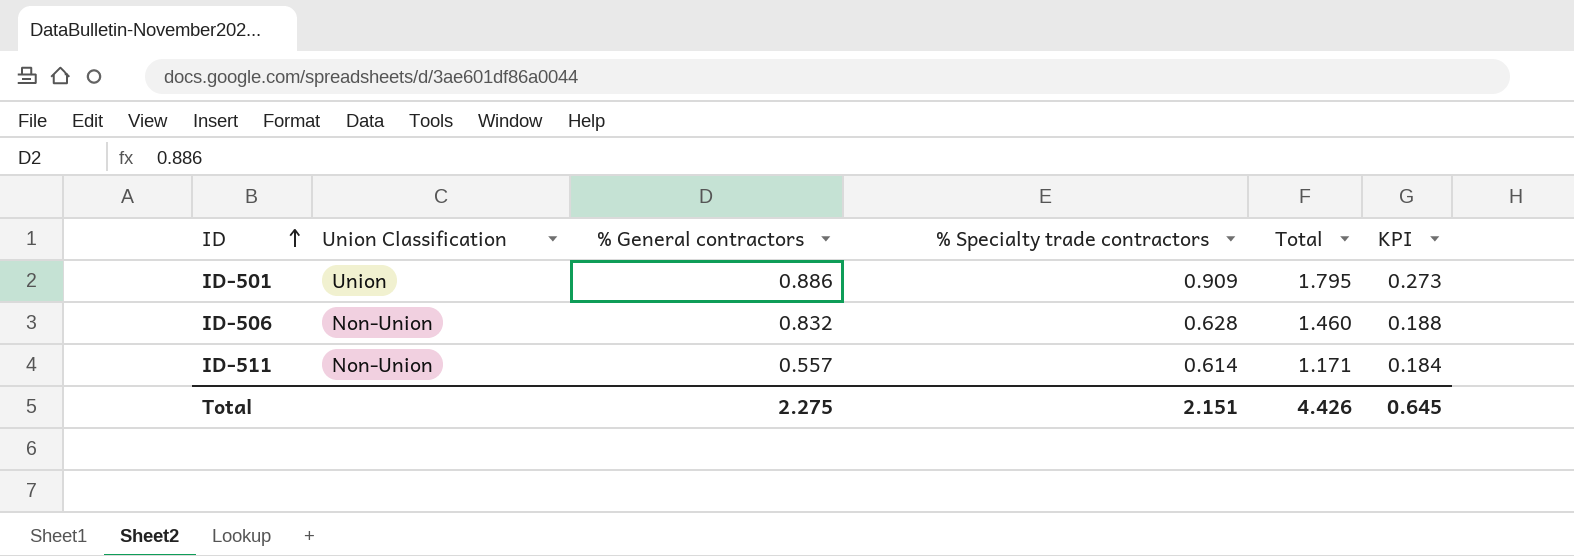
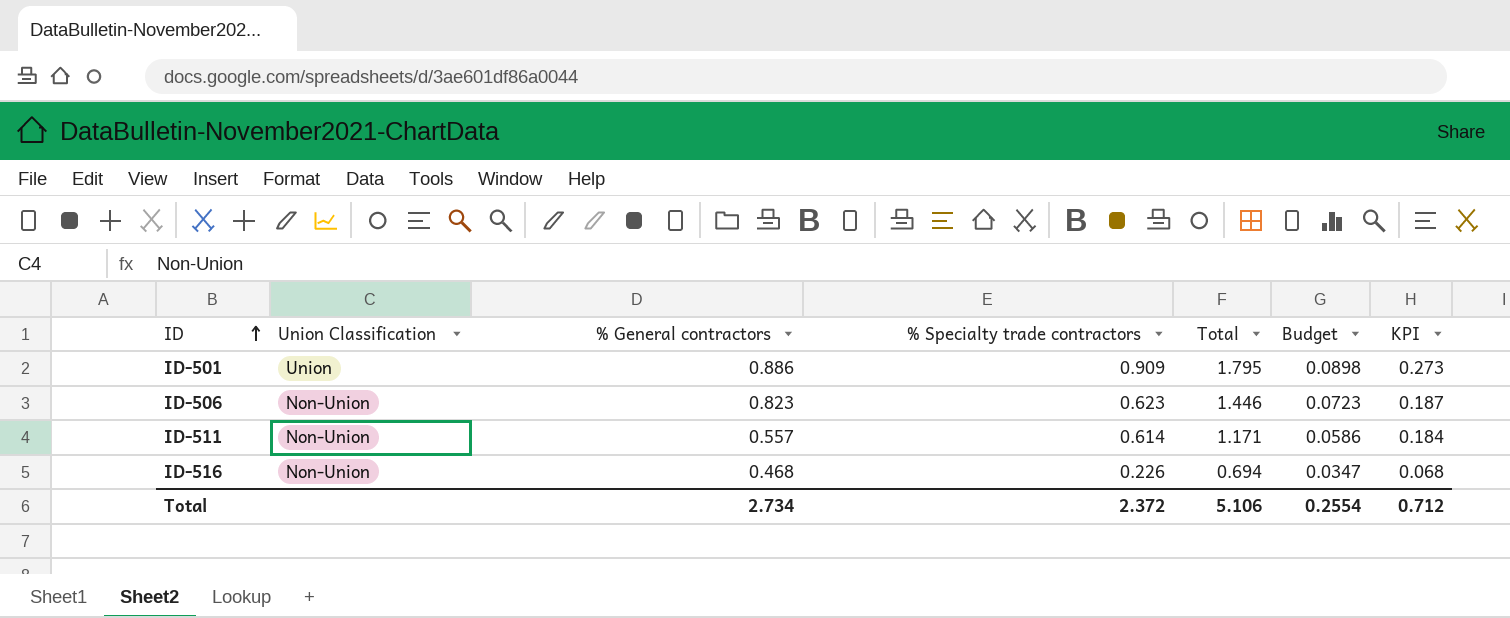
column Budget | formula: none -> [Total] * 0.05
ID-506 | % General contractors: 0.832 -> 0.823
ID-506 | % Specialty trade contractors: 0.628 -> 0.623
ID-506 | Total: 1.460 -> 1.446
ID-506 | KPI: 0.188 -> 0.187
row ID-516: none -> Non-Union | 0.468 | 0.226 | 0.694 | 0.0347 | 0.068
Total | % General contractors: 2.275 -> 2.734
Total | % Specialty trade contractors: 2.151 -> 2.372
Total | Total: 4.426 -> 5.106
Total | KPI: 0.645 -> 0.712

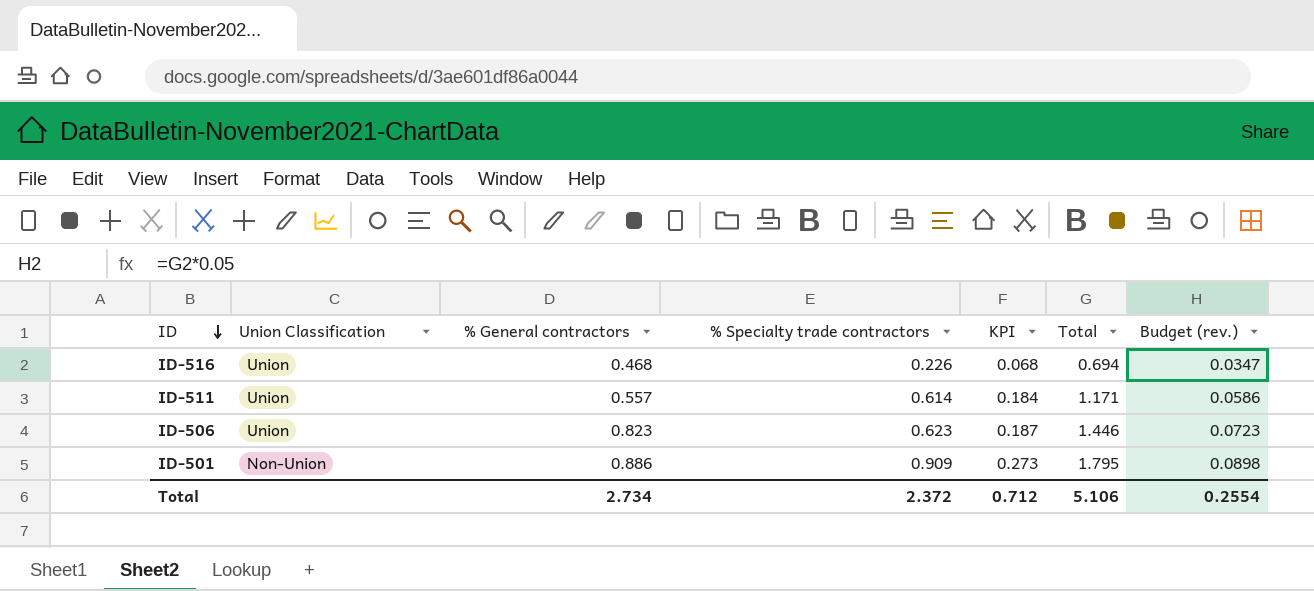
row order: ID ascending -> ID descending
column KPI | position: 7 -> 5
column name: Budget -> Budget (rev.)
ID-516 | Union Classification: Non-Union -> Union
ID-511 | Union Classification: Non-Union -> Union
ID-506 | Union Classification: Non-Union -> Union
ID-501 | Union Classification: Union -> Non-Union

